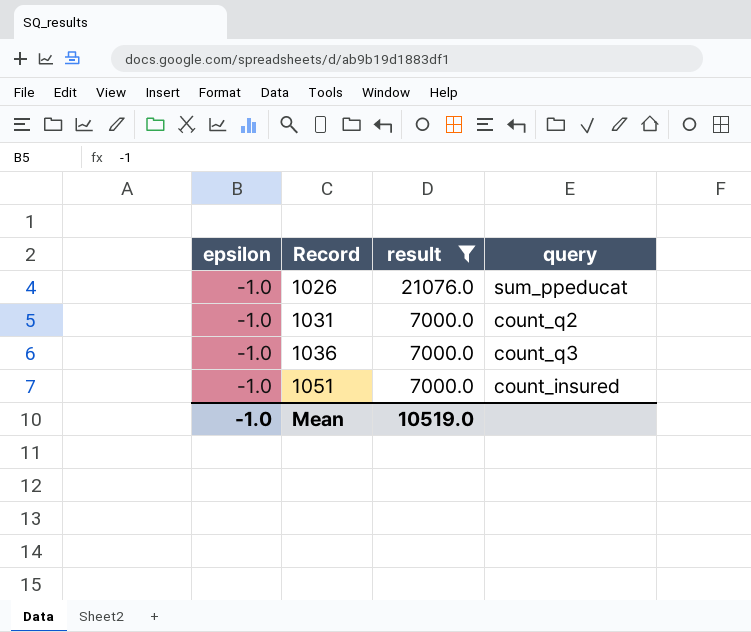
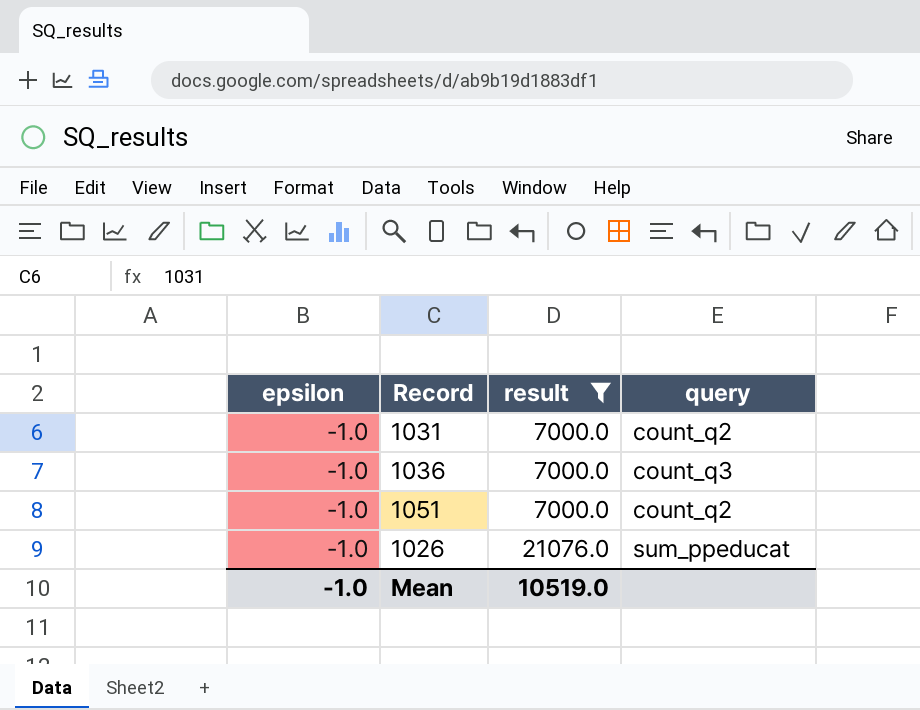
row order: Record ascending -> result ascending
1051 | query: count_insured -> count_q2

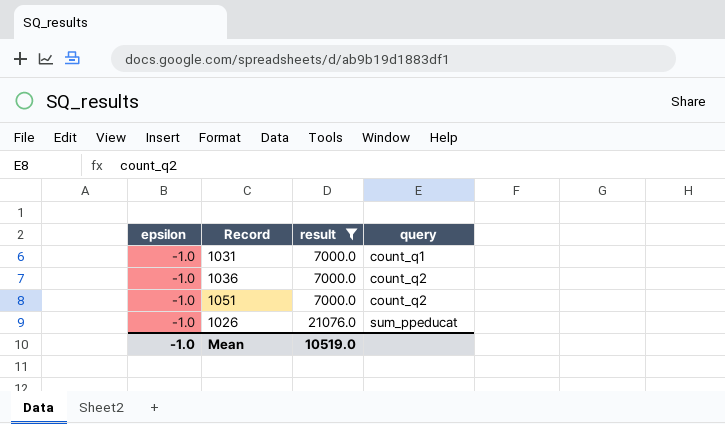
1031 | query: count_q2 -> count_q1
1036 | query: count_q3 -> count_q2

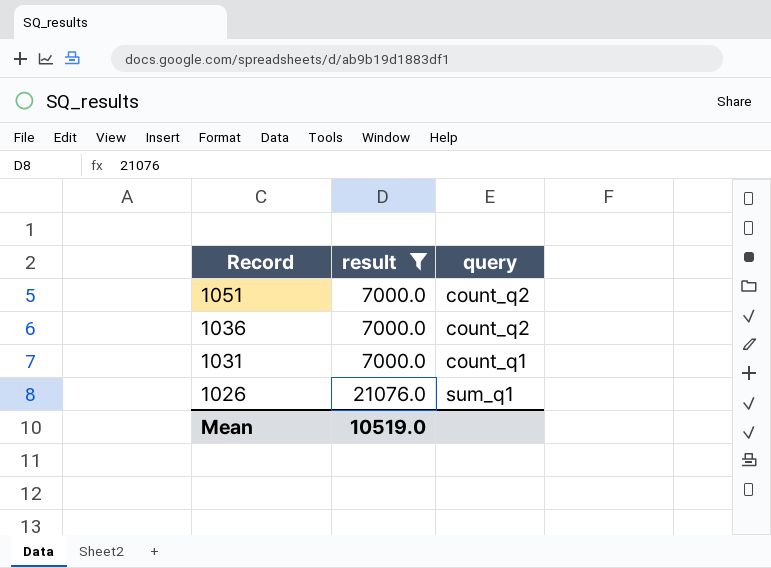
row order: result ascending -> Record descending
column epsilon | position: 1 -> none
1026 | query: sum_ppeducat -> sum_q1

